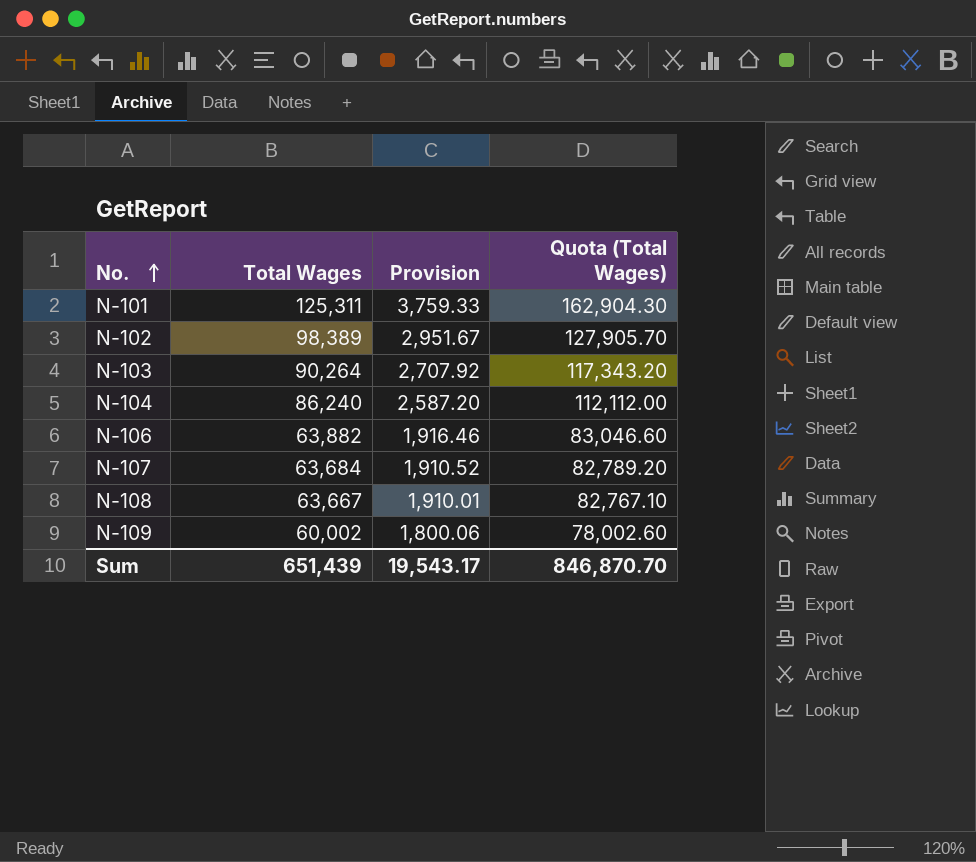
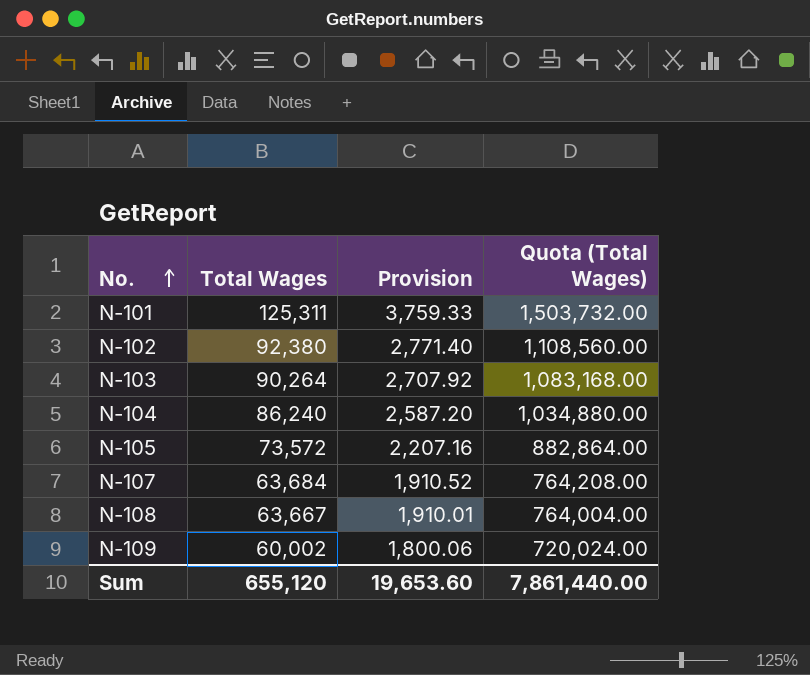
column Quota (Total Wages) | formula: [Total Wages] * 1.3 -> [Total Wages] * 12
row N-106: 63,882 | 1,916.46 | 83,046.60 -> none
N-102 | Total Wages: 98,389 -> 92,380
N-102 | Provision: 2,951.67 -> 2,771.40
row N-105: none -> 73,572 | 2,207.16 | 882,864.00
Sum | Total Wages: 651,439 -> 655,120
Sum | Provision: 19,543.17 -> 19,653.60
Sum | Quota (Total Wages): 846,870.70 -> 7,861,440.00

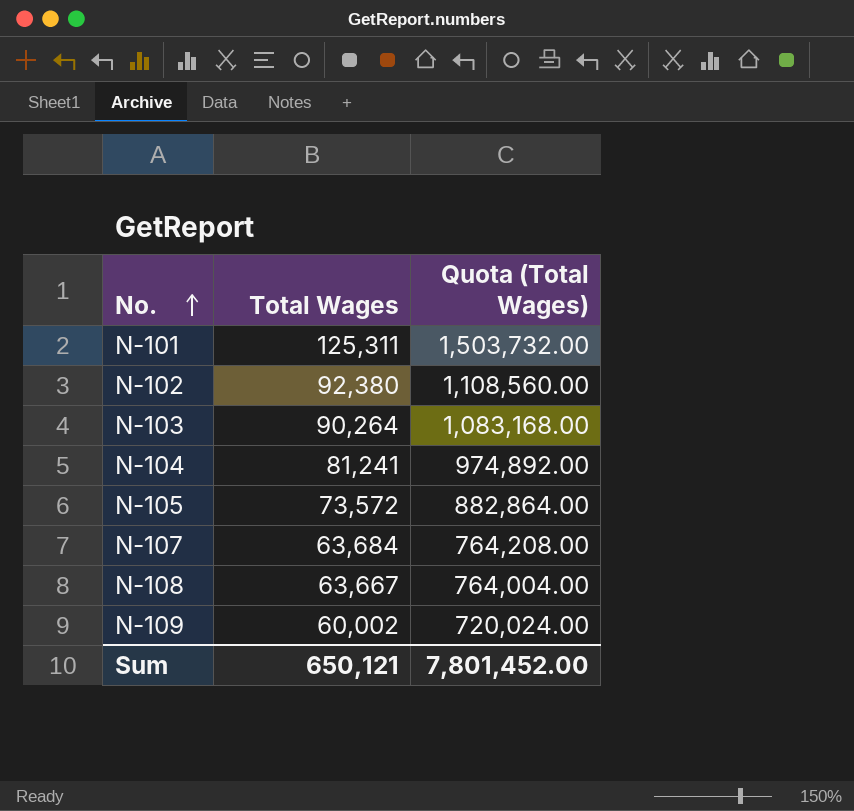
column Provision | formula: [Total Wages] * 0.03 -> none
N-104 | Total Wages: 86,240 -> 81,241
N-104 | Quota (Total Wages): 1,034,880.00 -> 974,892.00
Sum | Total Wages: 655,120 -> 650,121
Sum | Quota (Total Wages): 7,861,440.00 -> 7,801,452.00

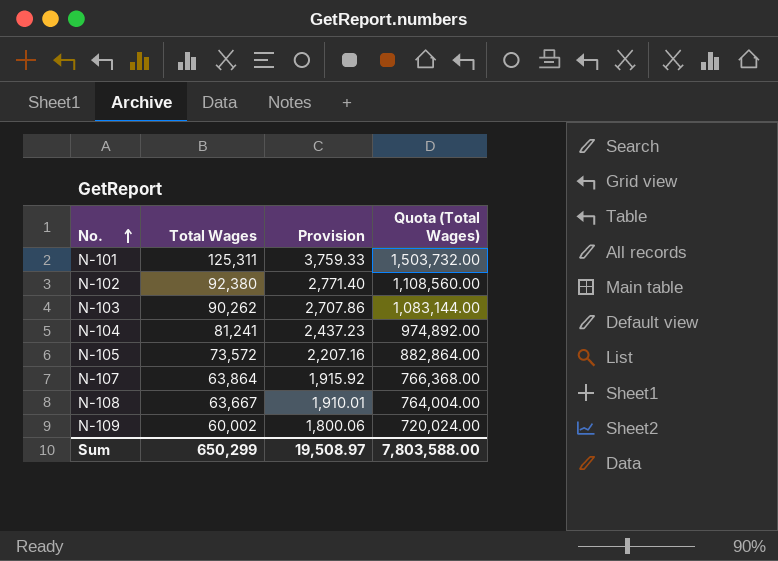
column Provision | formula: none -> [Total Wages] * 0.03
N-103 | Total Wages: 90,264 -> 90,262
N-103 | Quota (Total Wages): 1,083,168.00 -> 1,083,144.00
N-107 | Total Wages: 63,684 -> 63,864
N-107 | Quota (Total Wages): 764,208.00 -> 766,368.00
Sum | Total Wages: 650,121 -> 650,299
Sum | Quota (Total Wages): 7,801,452.00 -> 7,803,588.00

